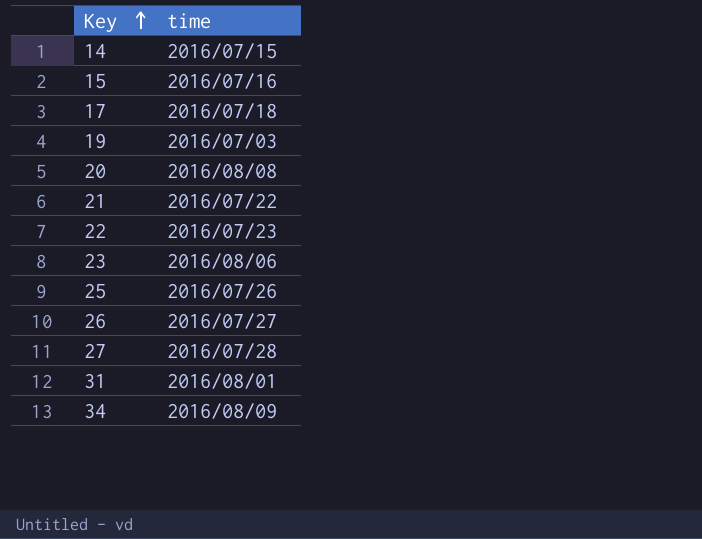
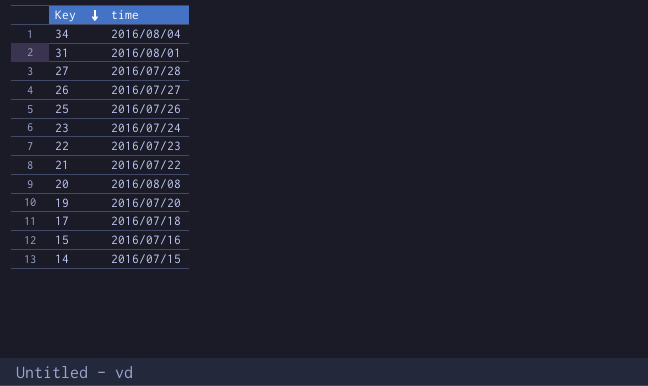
row order: Key ascending -> Key descending
34 | time: 2016/08/09 -> 2016/08/04
23 | time: 2016/08/06 -> 2016/07/24
19 | time: 2016/07/03 -> 2016/07/20

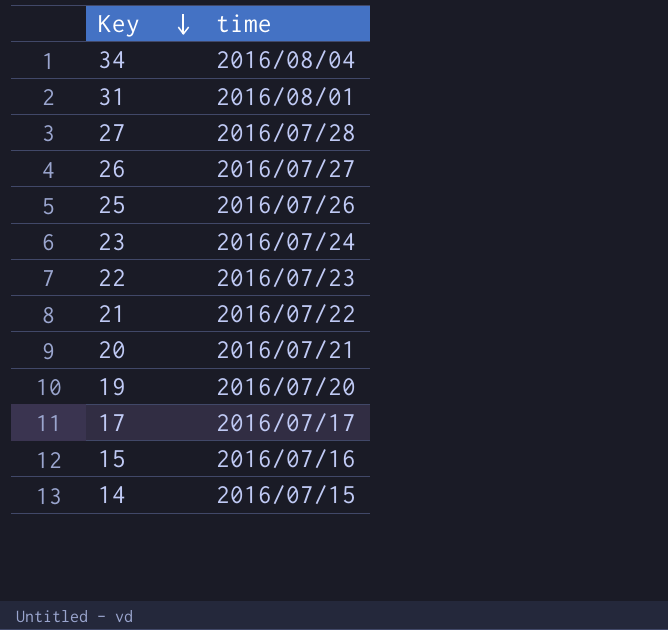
20 | time: 2016/08/08 -> 2016/07/21
17 | time: 2016/07/18 -> 2016/07/17

